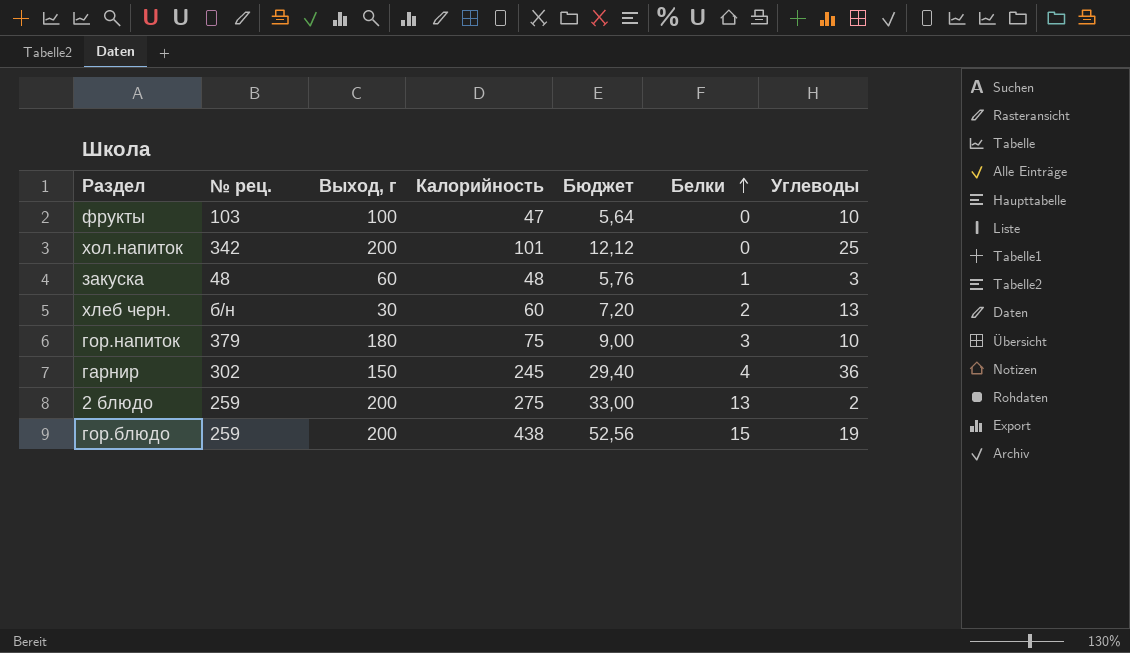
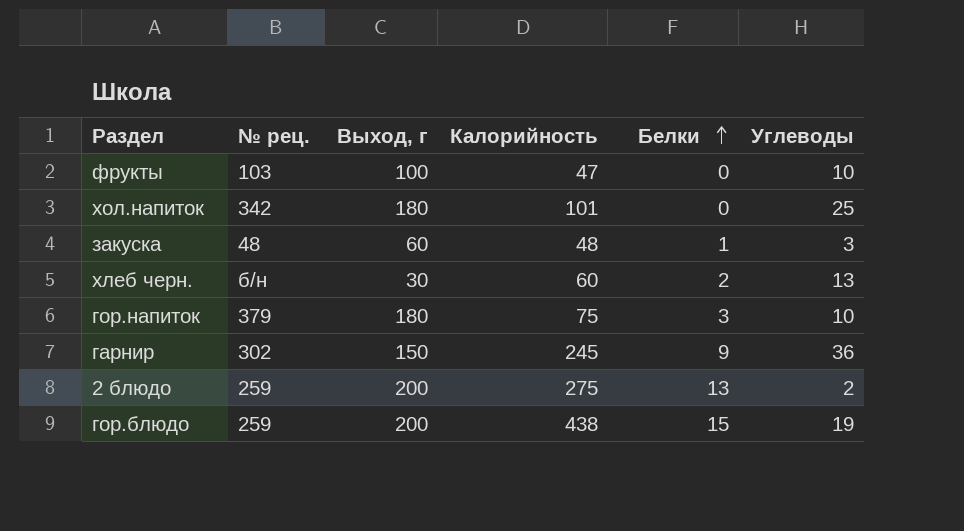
column Бюджет | formula: [Калорийность] * 0,12 -> none
хол.напиток | Выход, г: 200 -> 180
гарнир | Белки: 4 -> 9

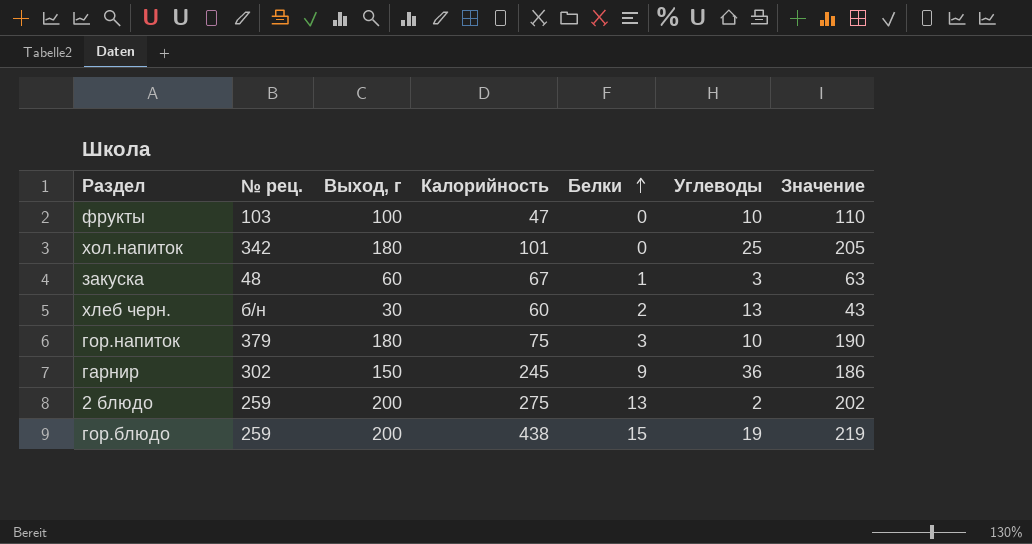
column Значение | formula: none -> [Выход, г] + [Углеводы]
закуска | Калорийность: 48 -> 67

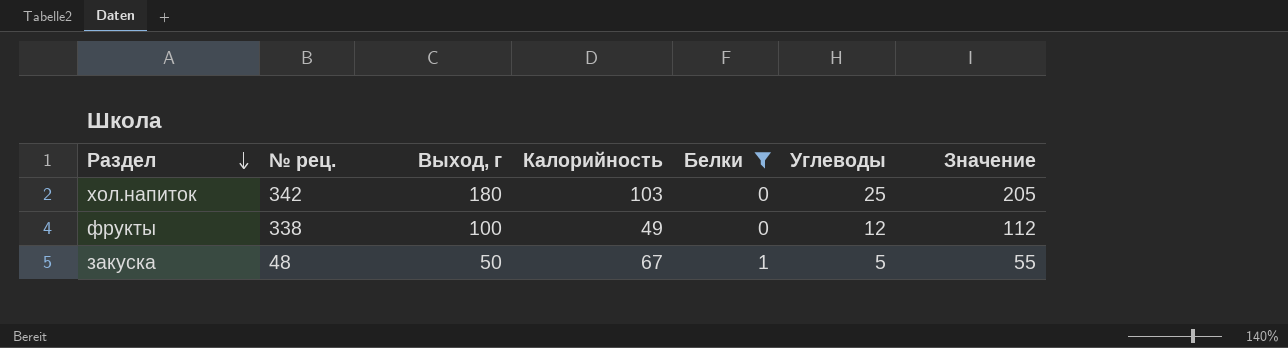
filter: none -> Белки <= 1
row order: Белки ascending -> Раздел descending
хол.напиток | Калорийность: 101 -> 103
фрукты | № рец.: 103 -> 338
фрукты | Калорийность: 47 -> 49
фрукты | Углеводы: 10 -> 12
фрукты | Значение: 110 -> 112
закуска | Выход, г: 60 -> 50
закуска | Углеводы: 3 -> 5
закуска | Значение: 63 -> 55

